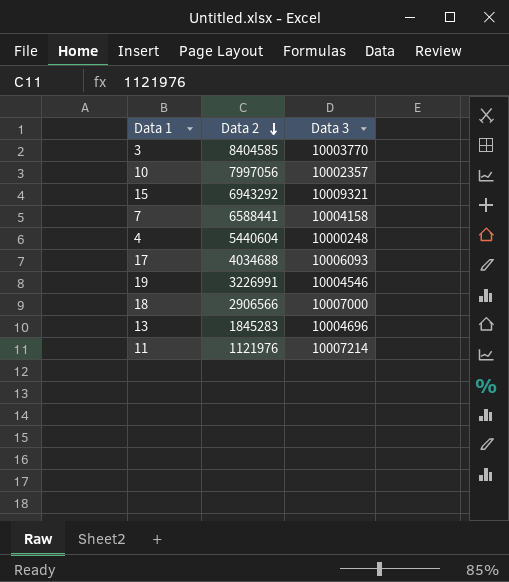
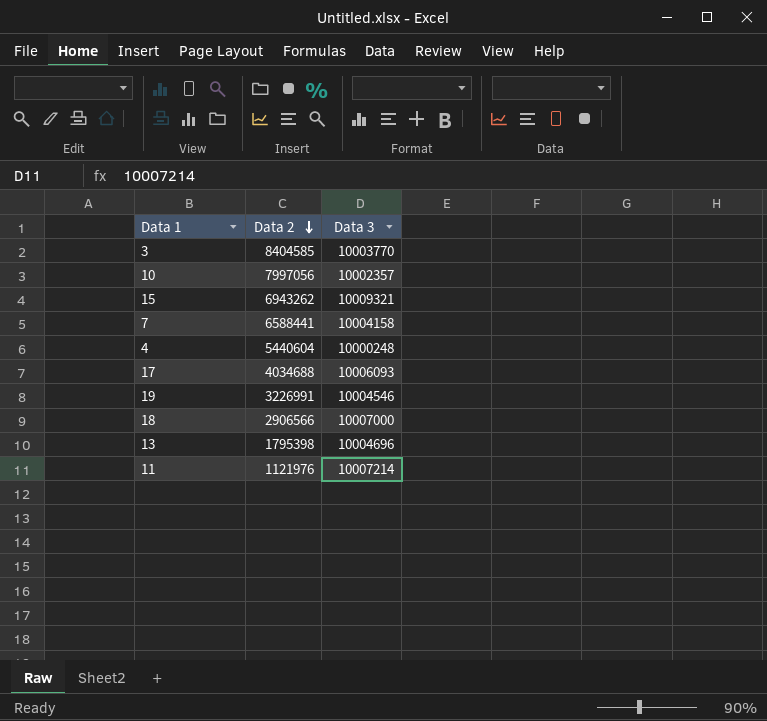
15 | Data 2: 6943292 -> 6943262
13 | Data 2: 1845283 -> 1795398

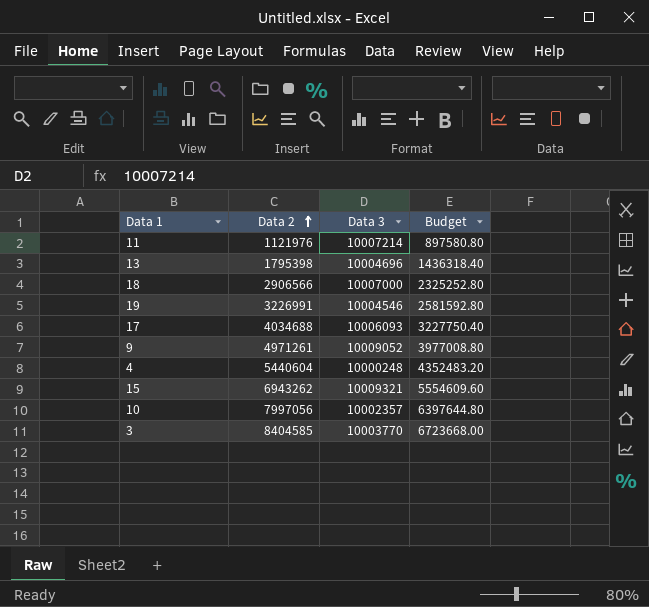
row order: Data 2 descending -> Data 2 ascending
column Budget | formula: none -> [Data 2] * 0.8
row 7: 6588441 | 10004158 -> none
row 9: none -> 4971261 | 10009052 | 3977008.80

